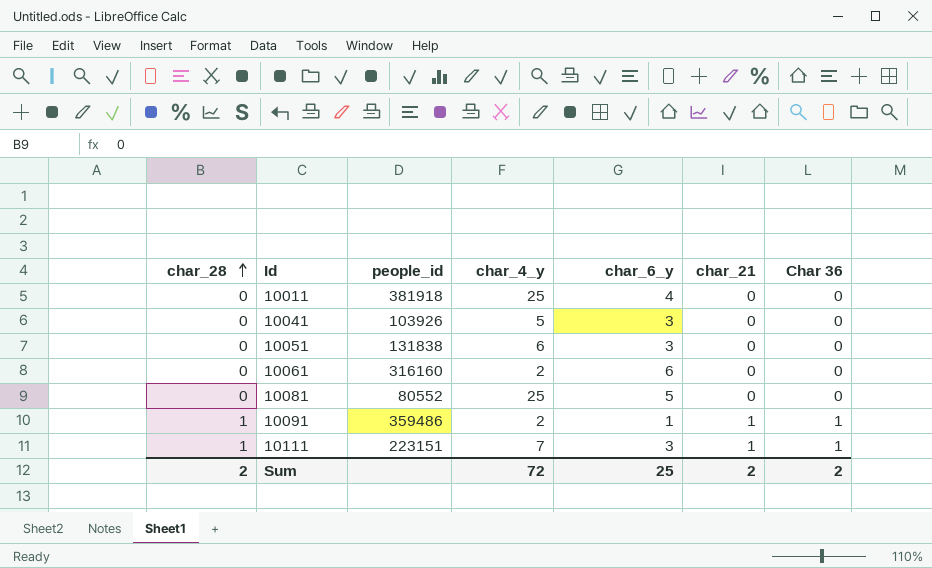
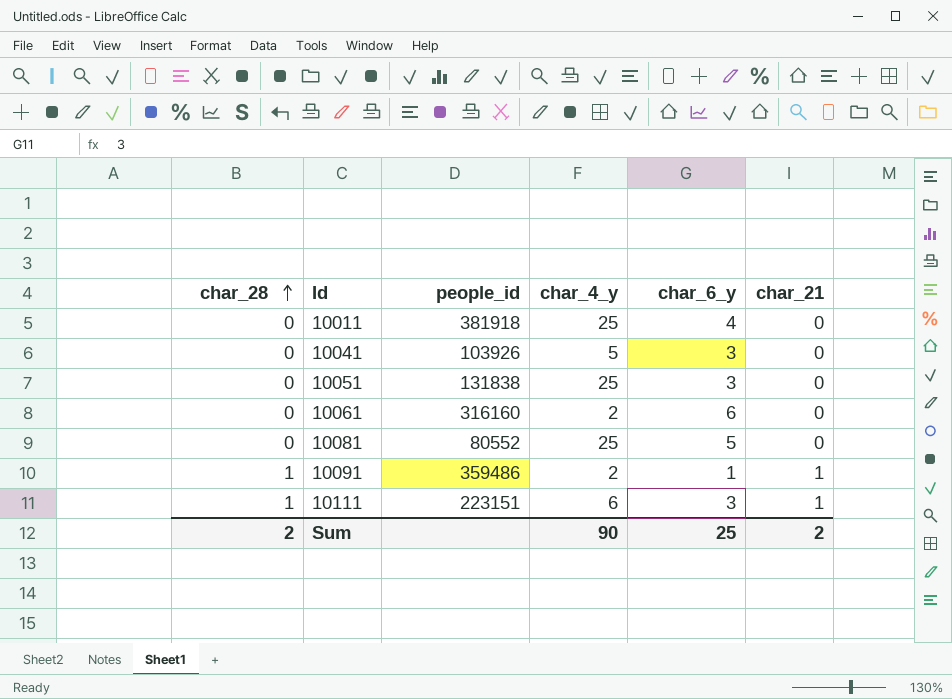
column Char 36 | position: 7 -> none
10051 | char_4_y: 6 -> 25
10111 | char_4_y: 7 -> 6
Sum | char_4_y: 72 -> 90

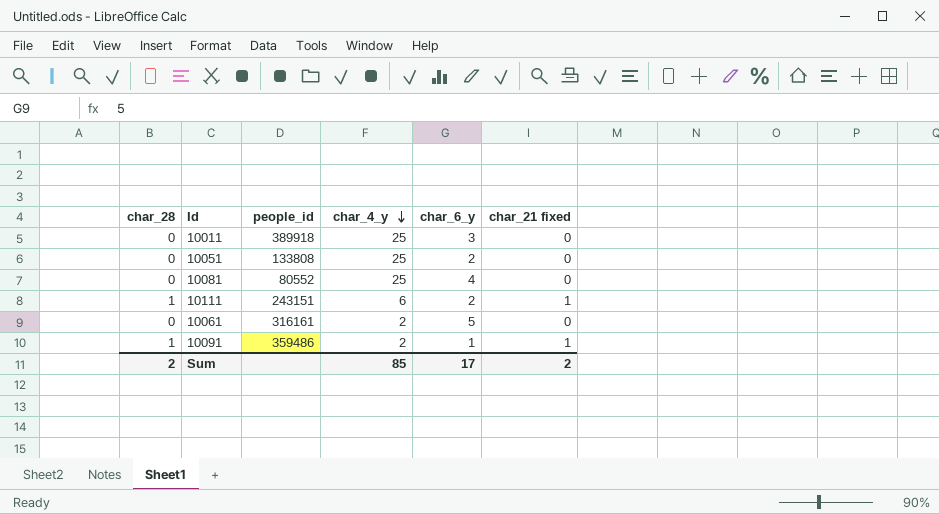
row order: char_28 ascending -> char_4_y descending
column name: char_21 -> char_21 fixed
row 10041: 0 | 103926 | 5 | 3 | 0 -> none
10011 | people_id: 381918 -> 389918
10011 | char_6_y: 4 -> 3
10051 | people_id: 131838 -> 133808
10051 | char_6_y: 3 -> 2
10081 | char_6_y: 5 -> 4
10111 | people_id: 223151 -> 243151
10111 | char_6_y: 3 -> 2
10061 | people_id: 316160 -> 316161
10061 | char_6_y: 6 -> 5
Sum | char_4_y: 90 -> 85
Sum | char_6_y: 25 -> 17

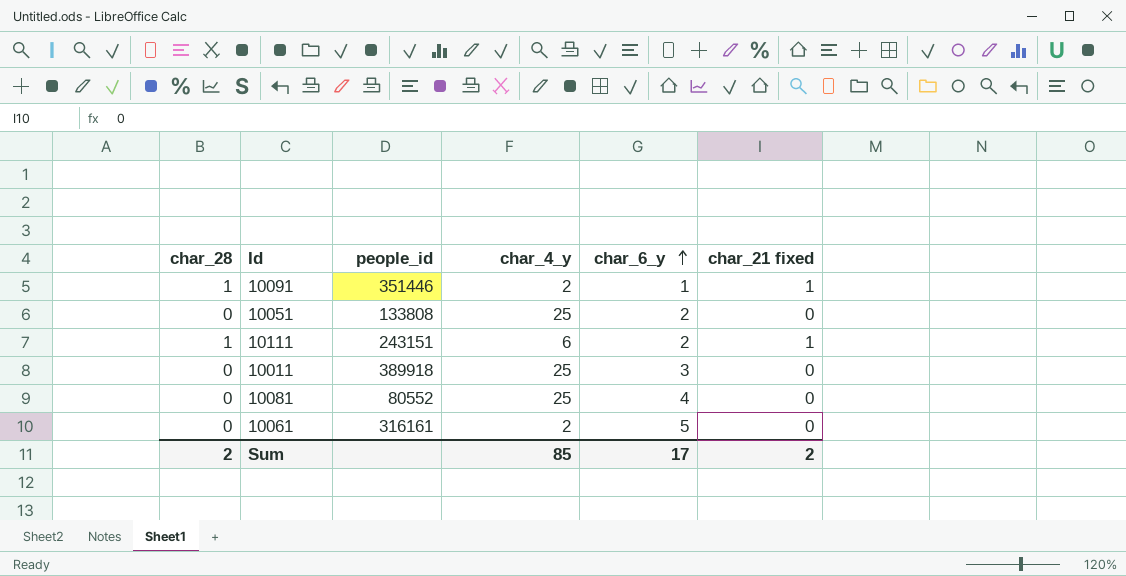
row order: char_4_y descending -> char_6_y ascending
10091 | people_id: 359486 -> 351446

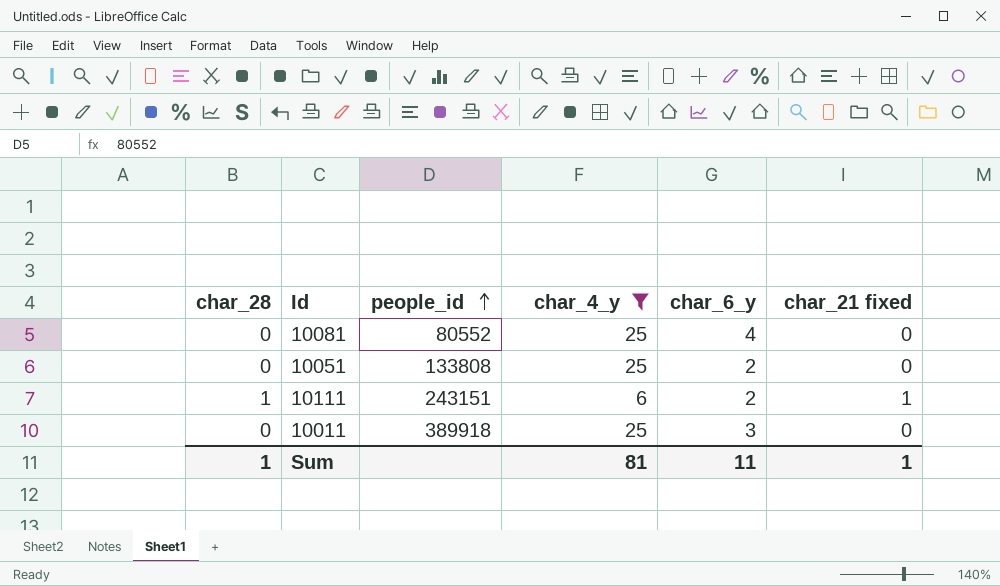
filter: none -> char_4_y != 2
row order: char_6_y ascending -> people_id ascending
Sum | char_28: 2 -> 1
Sum | char_4_y: 85 -> 81
Sum | char_6_y: 17 -> 11
Sum | char_21 fixed: 2 -> 1

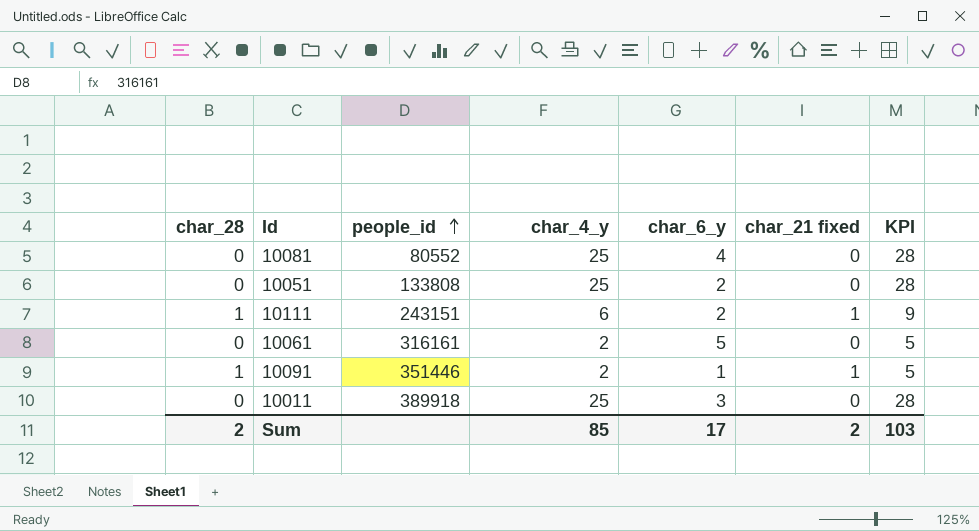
filter: char_4_y != 2 -> none
column KPI | formula: none -> [char_4_y] + 3
Sum | char_28: 1 -> 2
Sum | char_4_y: 81 -> 85
Sum | char_6_y: 11 -> 17
Sum | char_21 fixed: 1 -> 2

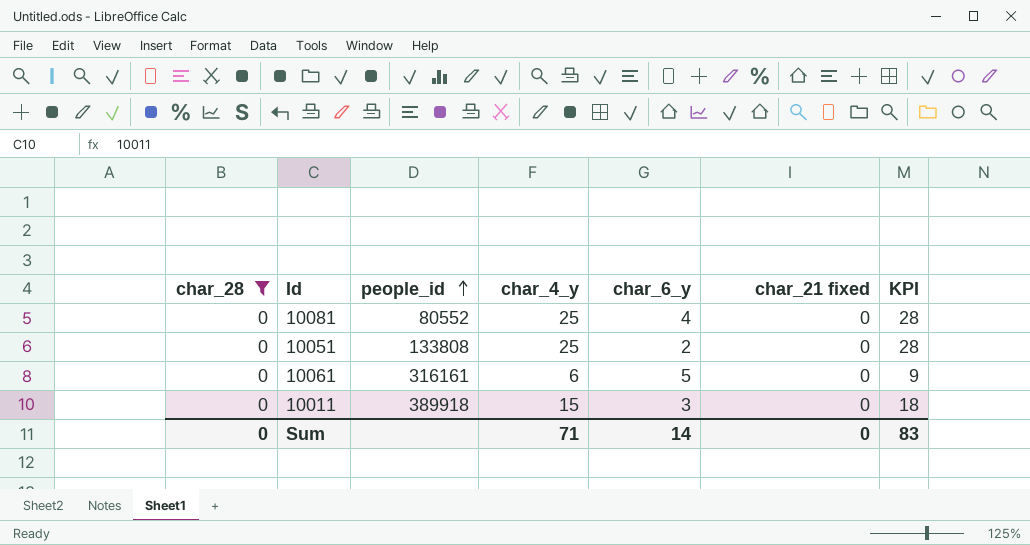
filter: none -> char_28 = 0
10061 | char_4_y: 2 -> 6
10061 | KPI: 5 -> 9
10011 | char_4_y: 25 -> 15
10011 | KPI: 28 -> 18
Sum | char_28: 2 -> 0
Sum | char_4_y: 85 -> 71
Sum | char_6_y: 17 -> 14
Sum | char_21 fixed: 2 -> 0
Sum | KPI: 103 -> 83

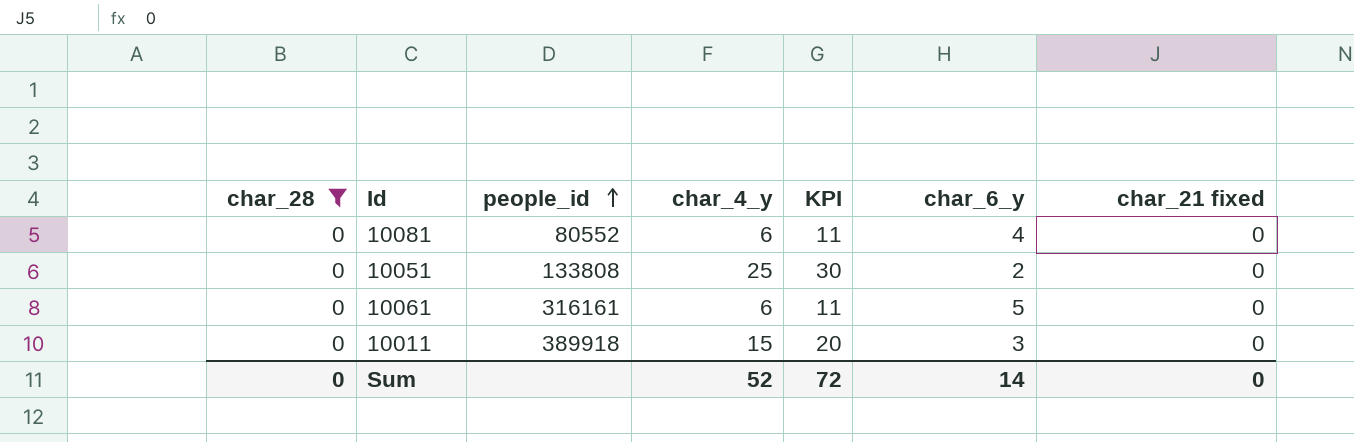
column KPI | formula: [char_4_y] + 3 -> [char_4_y] + 5
column KPI | position: 7 -> 5
10081 | char_4_y: 25 -> 6
Sum | char_4_y: 71 -> 52
Sum | KPI: 83 -> 72

